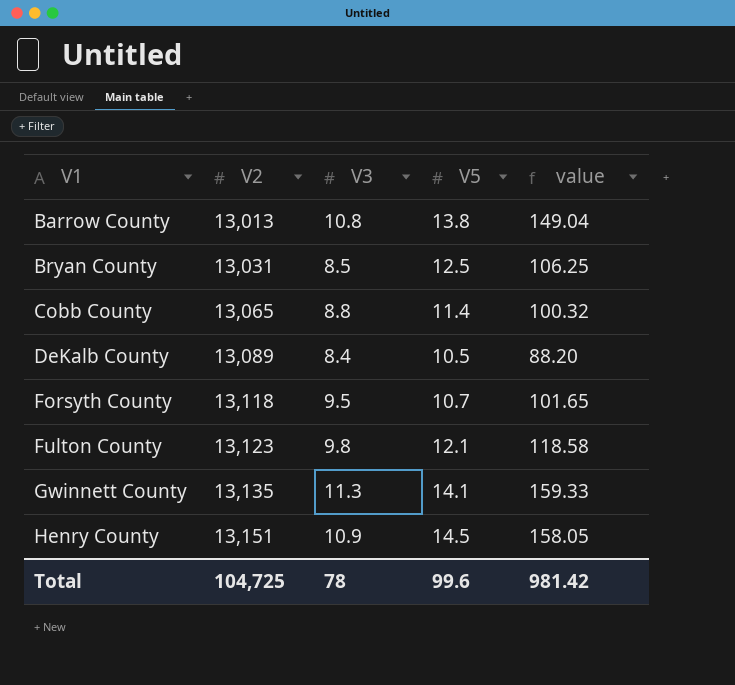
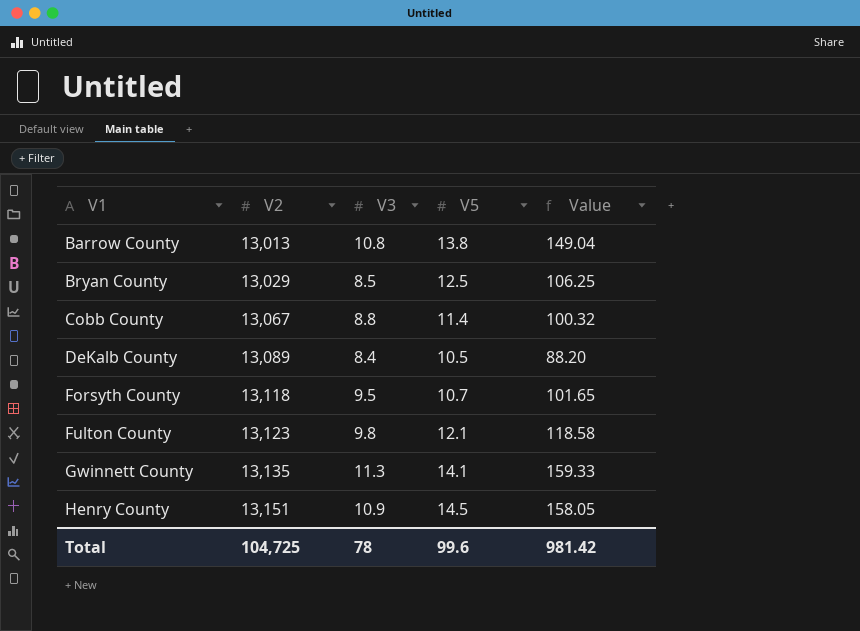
column name: value -> Value
Bryan County | V2: 13,031 -> 13,029
Cobb County | V2: 13,065 -> 13,067

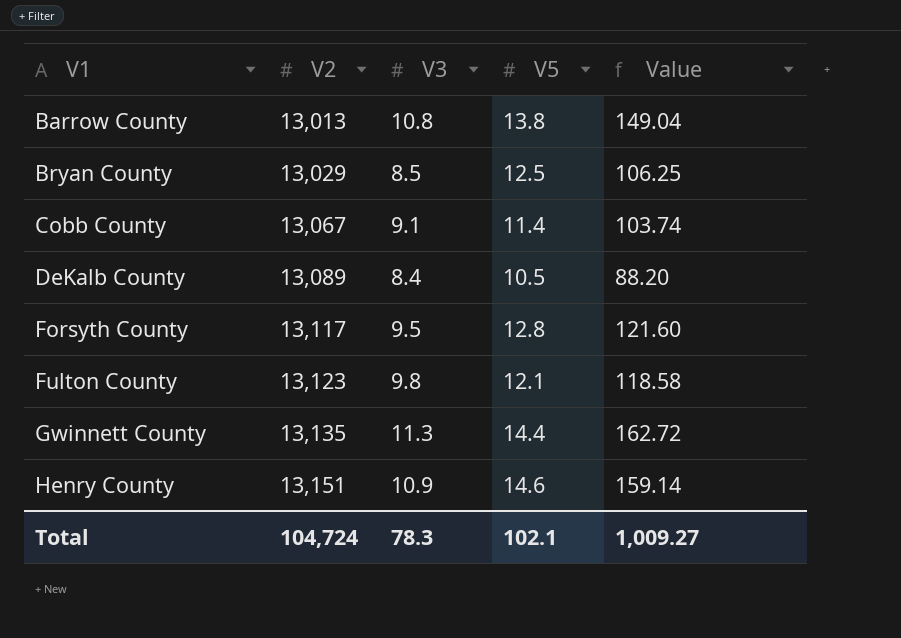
Cobb County | V3: 8.8 -> 9.1
Cobb County | Value: 100.32 -> 103.74
Forsyth County | V2: 13,118 -> 13,117
Forsyth County | V5: 10.7 -> 12.8
Forsyth County | Value: 101.65 -> 121.60
Gwinnett County | V5: 14.1 -> 14.4
Gwinnett County | Value: 159.33 -> 162.72
Henry County | V5: 14.5 -> 14.6
Henry County | Value: 158.05 -> 159.14
Total | V2: 104,725 -> 104,724
Total | V3: 78 -> 78.3
Total | V5: 99.6 -> 102.1
Total | Value: 981.42 -> 1,009.27

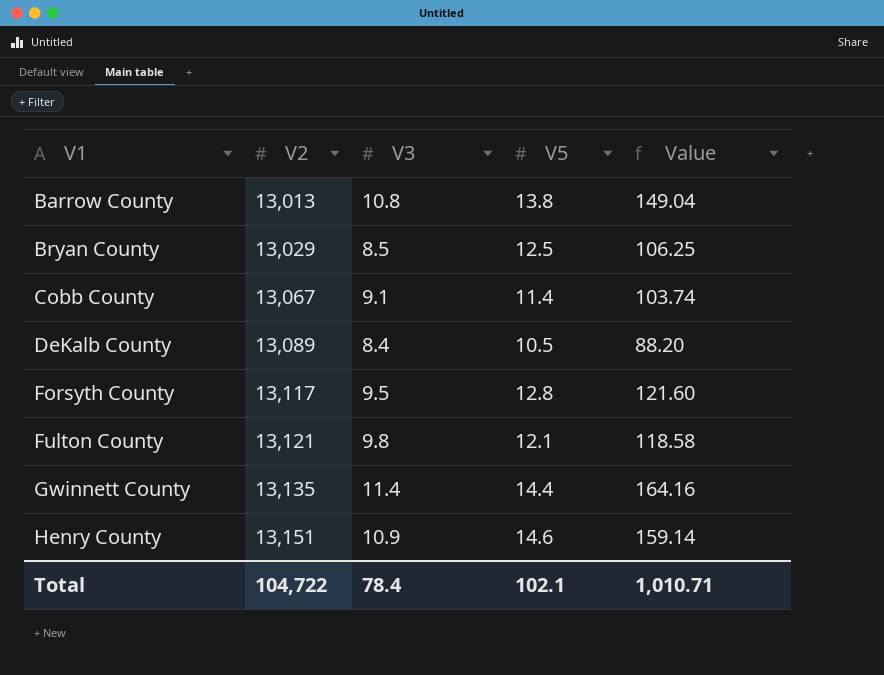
Fulton County | V2: 13,123 -> 13,121
Gwinnett County | V3: 11.3 -> 11.4
Gwinnett County | Value: 162.72 -> 164.16
Total | V2: 104,724 -> 104,722
Total | V3: 78.3 -> 78.4
Total | Value: 1,009.27 -> 1,010.71

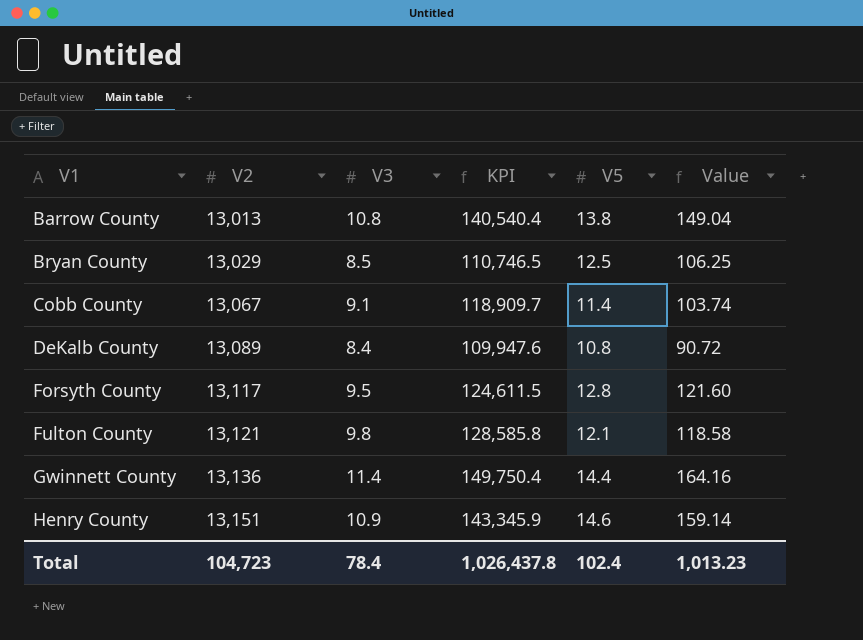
column KPI | formula: none -> [V2] * [V3]
DeKalb County | V5: 10.5 -> 10.8
DeKalb County | Value: 88.20 -> 90.72
Gwinnett County | V2: 13,135 -> 13,136
Total | V2: 104,722 -> 104,723
Total | V5: 102.1 -> 102.4
Total | Value: 1,010.71 -> 1,013.23

